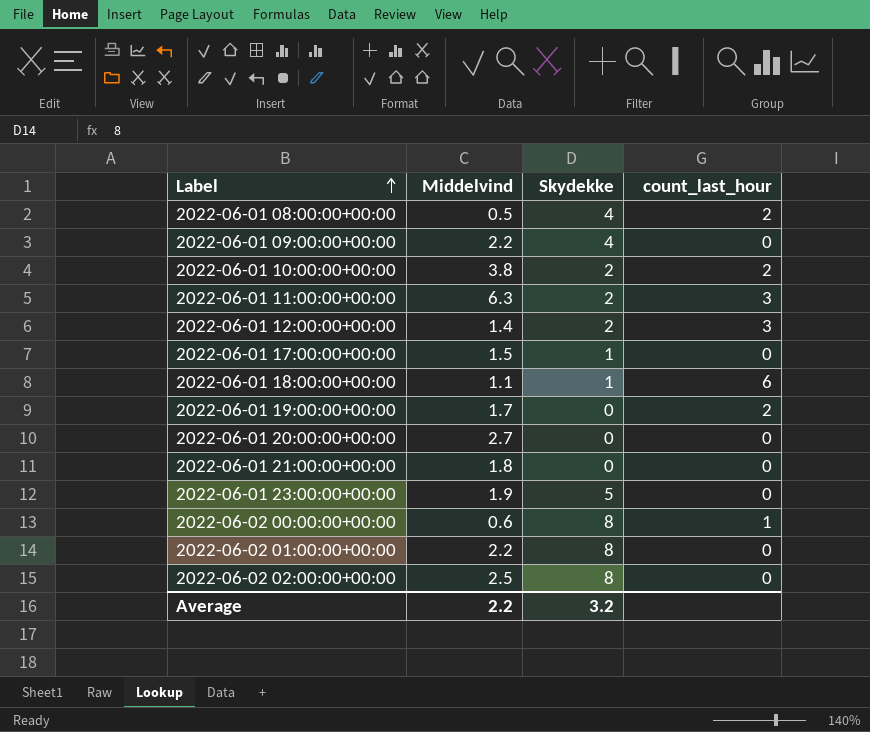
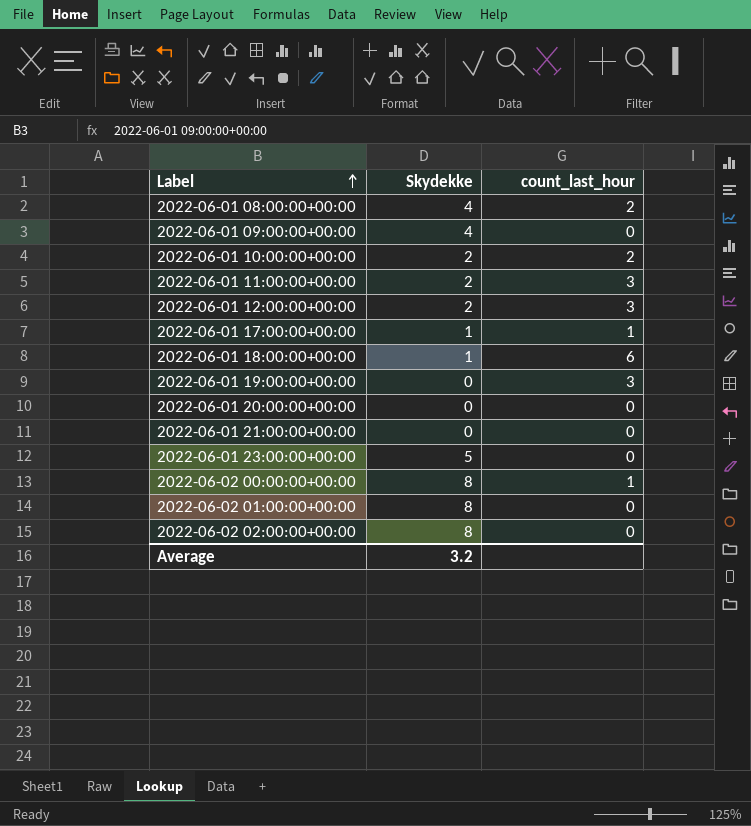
column Middelvind | position: 2 -> none
2022-06-01 17:00:00+00:00 | count_last_hour: 0 -> 1
2022-06-01 19:00:00+00:00 | count_last_hour: 2 -> 3

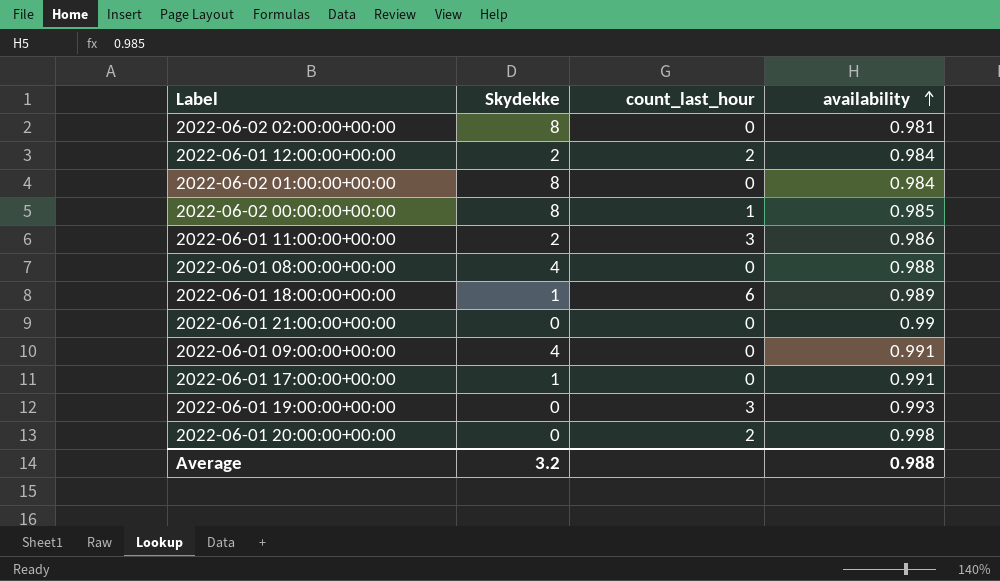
row order: Label ascending -> availability ascending
column availability | position: none -> 4
row 2022-06-01 10:00:00+00:00: 2 | 2 -> none
row 2022-06-01 23:00:00+00:00: 5 | 0 -> none
2022-06-01 12:00:00+00:00 | count_last_hour: 3 -> 2
2022-06-01 08:00:00+00:00 | count_last_hour: 2 -> 0
2022-06-01 17:00:00+00:00 | count_last_hour: 1 -> 0
2022-06-01 20:00:00+00:00 | count_last_hour: 0 -> 2

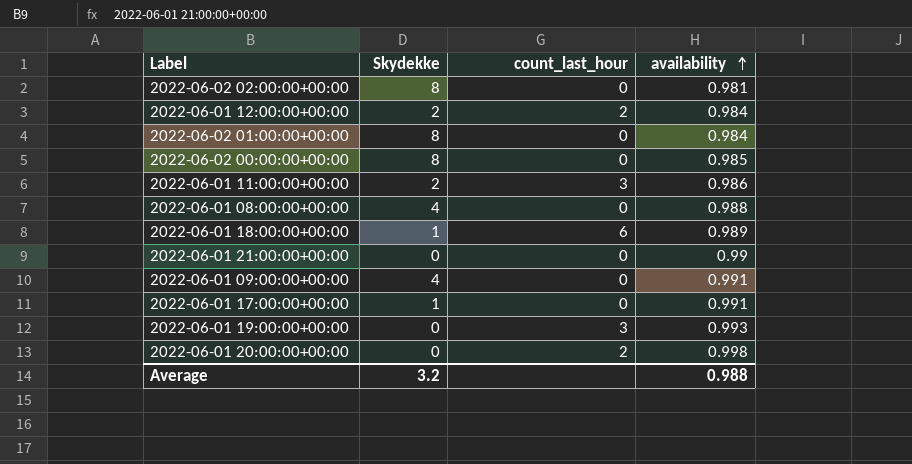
2022-06-02 00:00:00+00:00 | count_last_hour: 1 -> 0

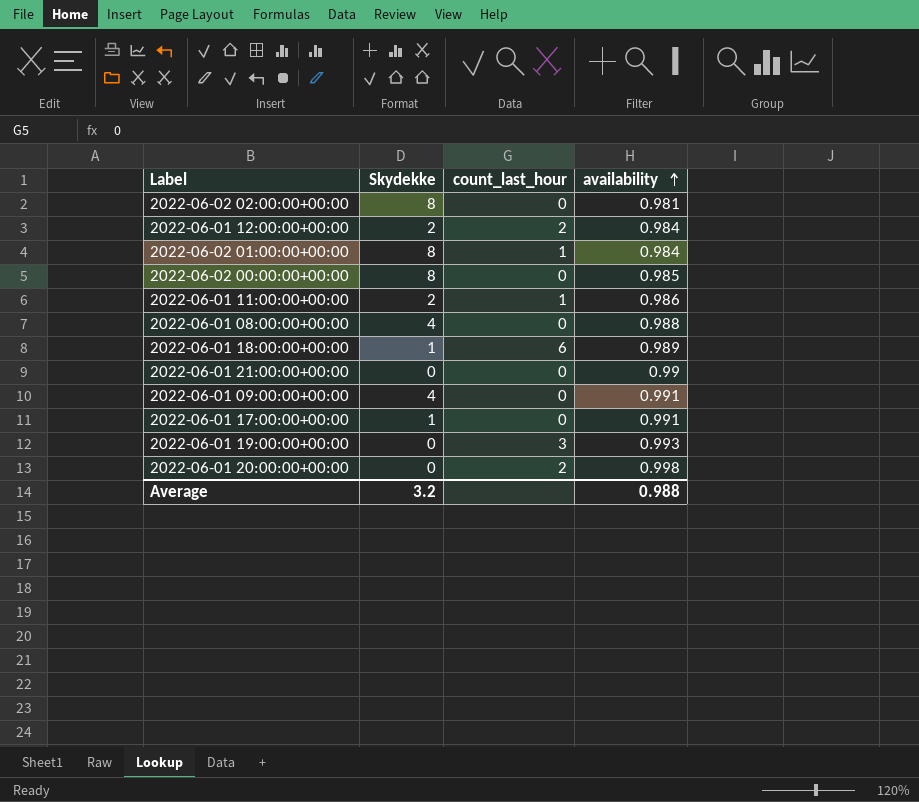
2022-06-02 01:00:00+00:00 | count_last_hour: 0 -> 1
2022-06-01 11:00:00+00:00 | count_last_hour: 3 -> 1

